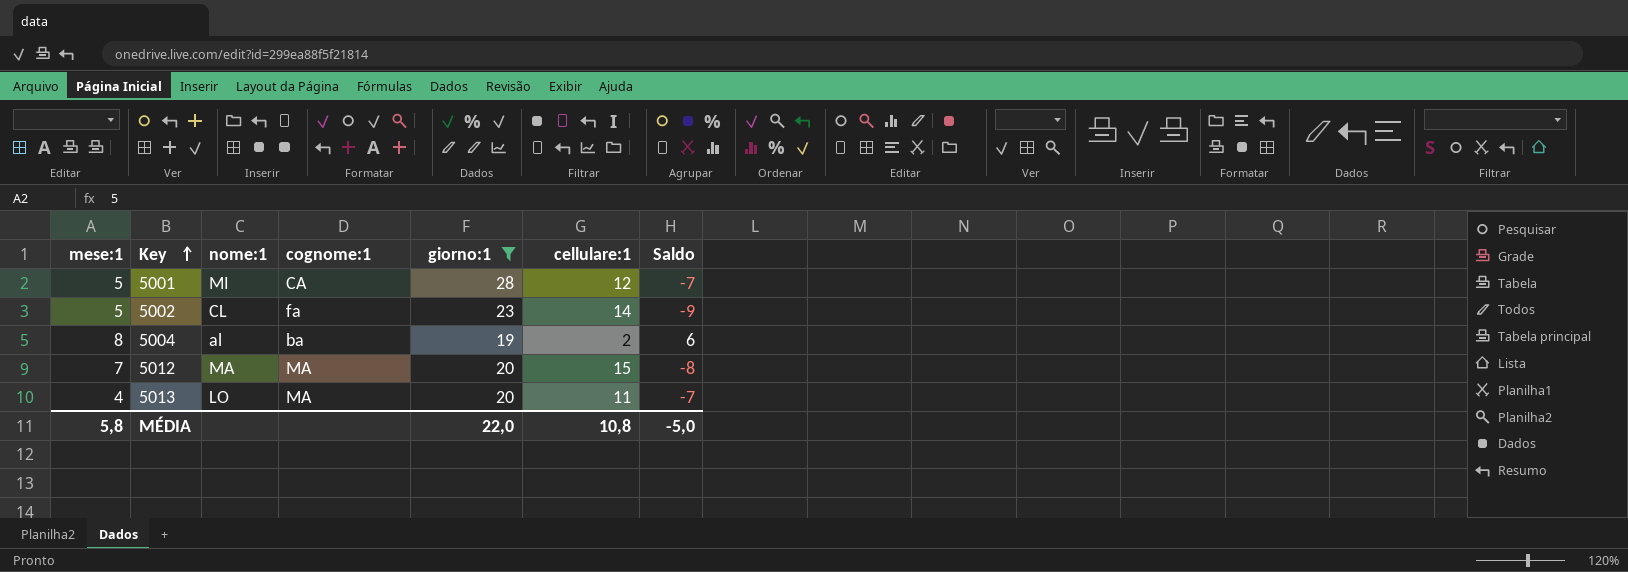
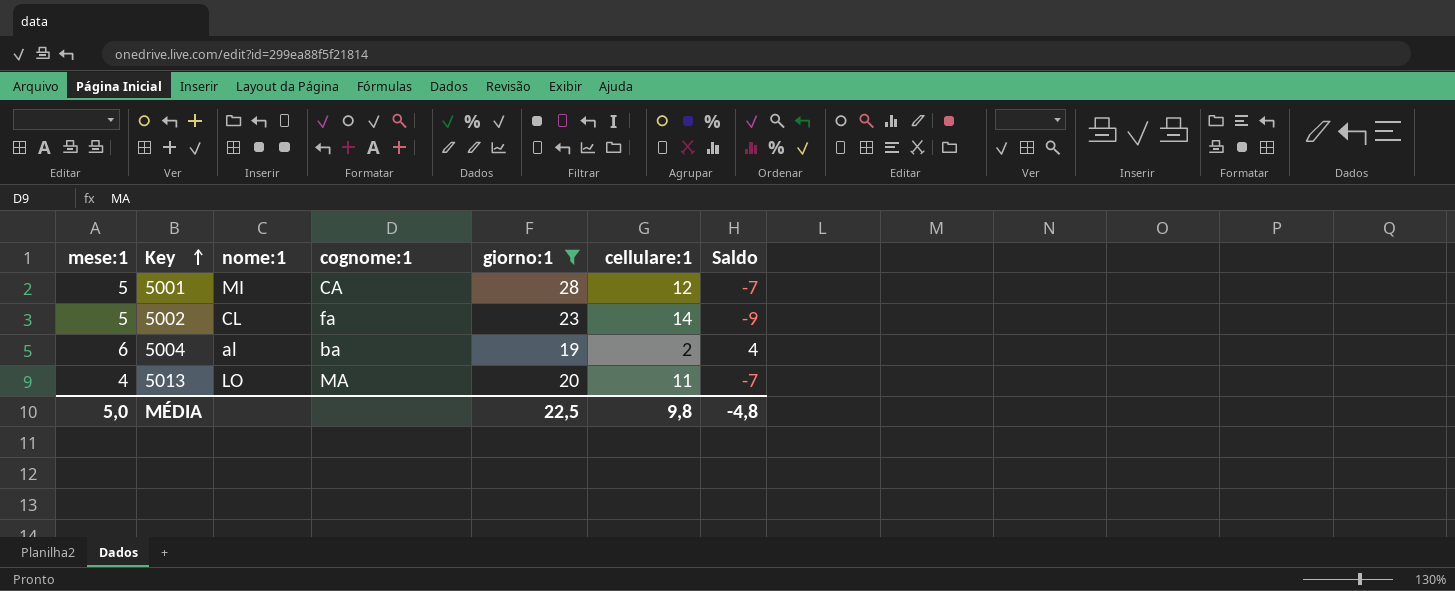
row 5012: 7 | MA | MA | 20 | 15 | -8 -> none
5004 | mese:1: 8 -> 6
5004 | Saldo: 6 -> 4
MÉDIA | mese:1: 5,8 -> 5,0
MÉDIA | giorno:1: 22,0 -> 22,5
MÉDIA | cellulare:1: 10,8 -> 9,8
MÉDIA | Saldo: -5,0 -> -4,8

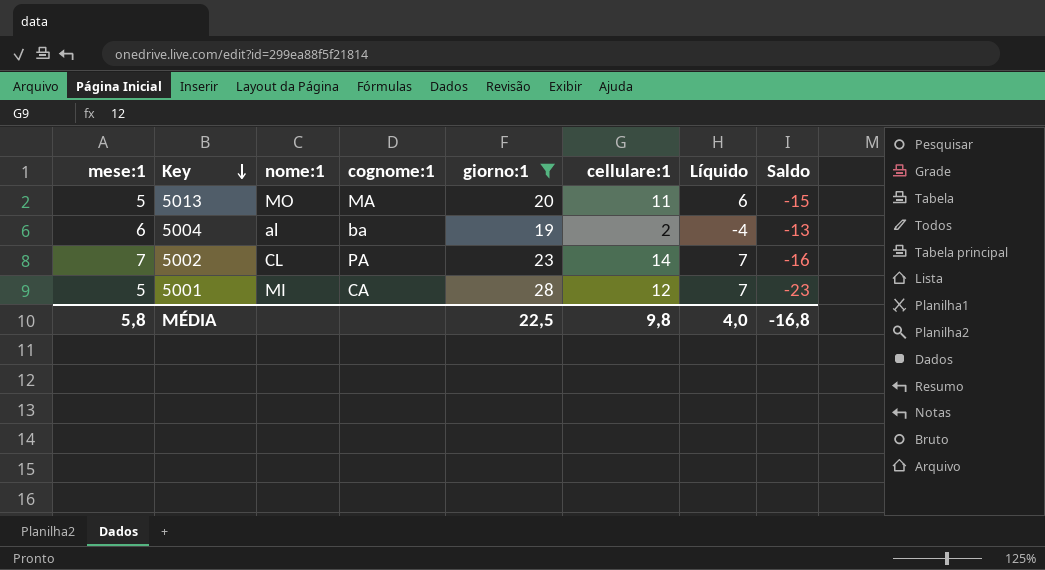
row order: Key ascending -> Key descending
column Líquido | formula: none -> [cellulare:1] - [mese:1]
column Saldo | formula: [mese:1] - [cellulare:1] -> [mese:1] - [giorno:1]
5013 | mese:1: 4 -> 5
5013 | nome:1: LO -> MO
5002 | mese:1: 5 -> 7
5002 | cognome:1: fa -> PA
MÉDIA | mese:1: 5,0 -> 5,8
MÉDIA | Saldo: -4,8 -> -16,8

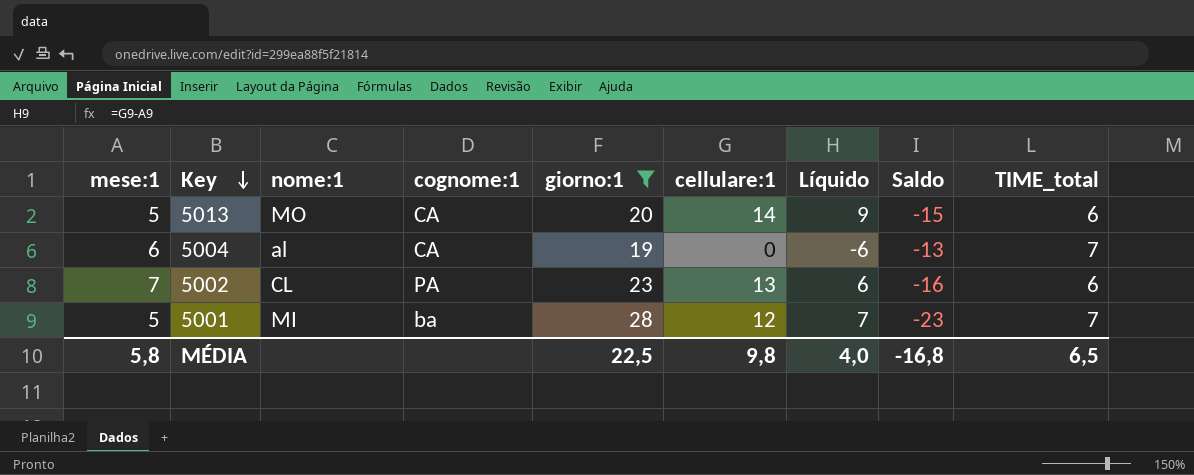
column TIME_total | position: none -> 9
5013 | cognome:1: MA -> CA
5013 | cellulare:1: 11 -> 14
5013 | Líquido: 6 -> 9
5004 | cognome:1: ba -> CA
5004 | cellulare:1: 2 -> 0
5004 | Líquido: -4 -> -6
5002 | cellulare:1: 14 -> 13
5002 | Líquido: 7 -> 6
5001 | cognome:1: CA -> ba

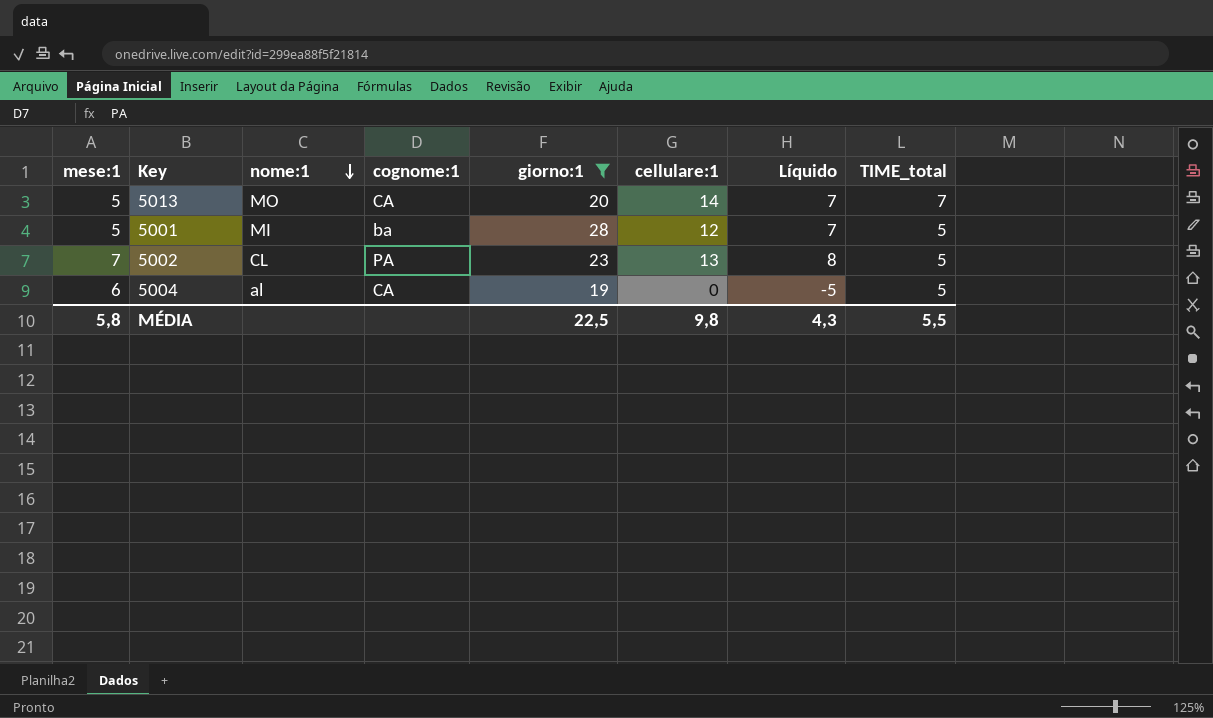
row order: Key descending -> nome:1 descending
column Saldo | formula: [mese:1] - [giorno:1] -> none
column Líquido | formula: [cellulare:1] - [mese:1] -> [cellulare:1] - [TIME_total]
5013 | TIME_total: 6 -> 7
5001 | TIME_total: 7 -> 5
5002 | TIME_total: 6 -> 5
5004 | TIME_total: 7 -> 5
MÉDIA | Líquido: 4,0 -> 4,3
MÉDIA | TIME_total: 6,5 -> 5,5

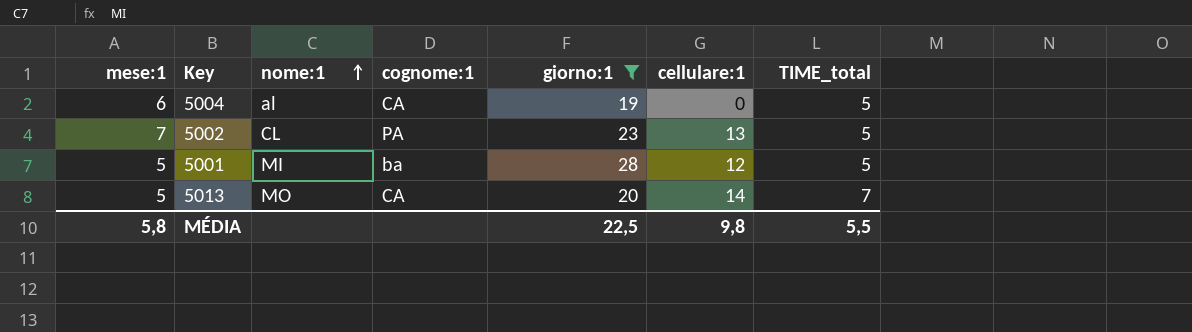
row order: nome:1 descending -> nome:1 ascending
column Líquido | formula: [cellulare:1] - [TIME_total] -> none

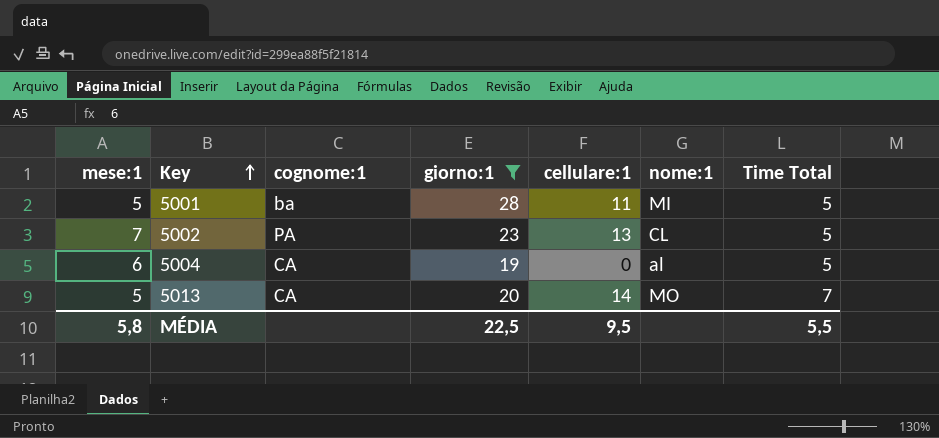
row order: nome:1 ascending -> Key ascending
column nome:1 | position: 3 -> 6
column name: TIME_total -> Time Total
5001 | cellulare:1: 12 -> 11
MÉDIA | cellulare:1: 9,8 -> 9,5

